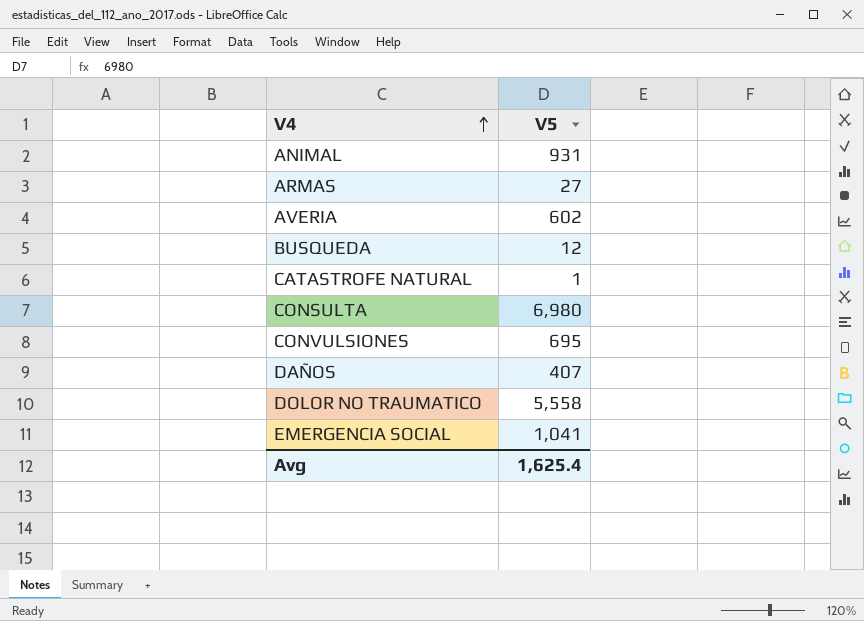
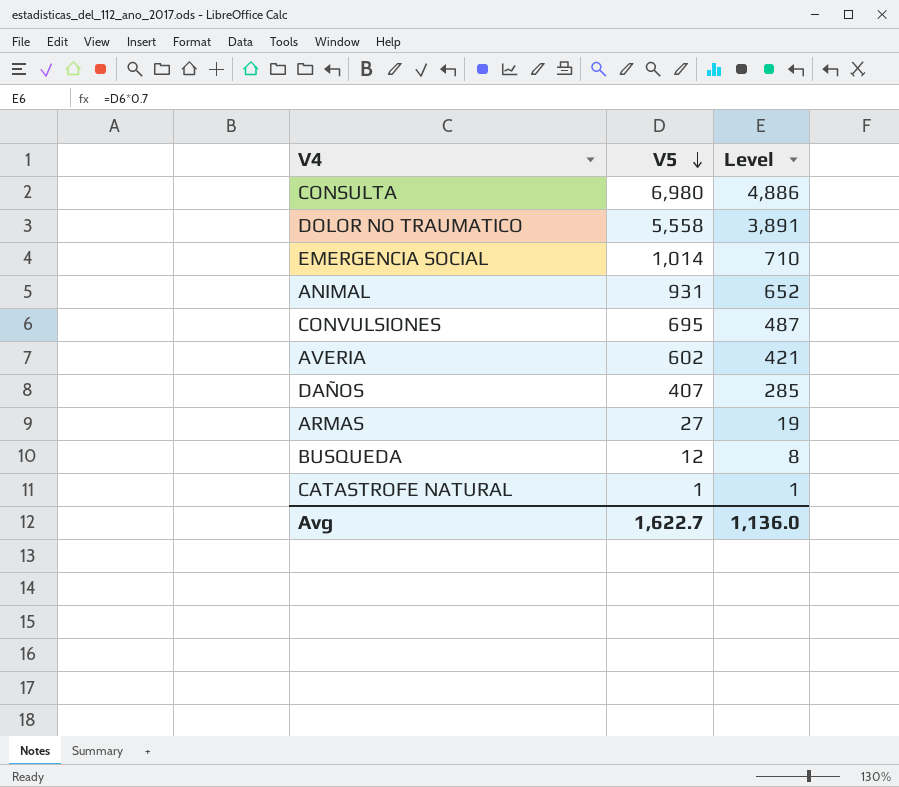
row order: V4 ascending -> V5 descending
column Level | formula: none -> [V5] * 0.7
EMERGENCIA SOCIAL | V5: 1,041 -> 1,014
Avg | V5: 1,625.4 -> 1,622.7

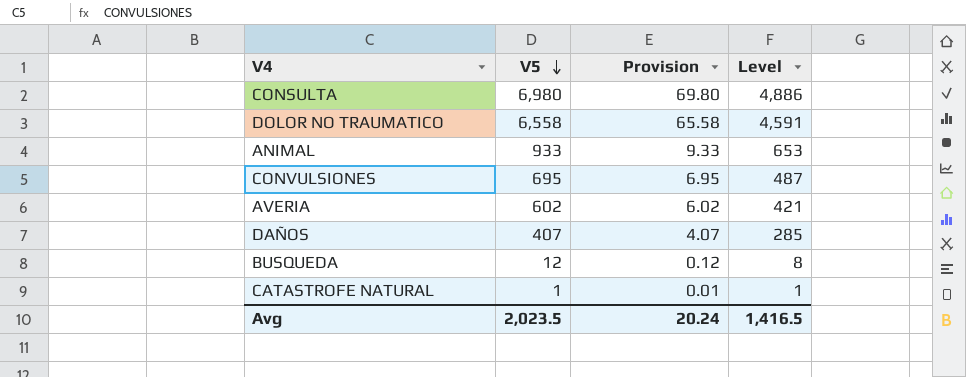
column Provision | formula: none -> [V5] * 0.01
row EMERGENCIA SOCIAL: 1,014 | 710 -> none
row ARMAS: 27 | 19 -> none
DOLOR NO TRAUMATICO | V5: 5,558 -> 6,558
DOLOR NO TRAUMATICO | Level: 3,891 -> 4,591
ANIMAL | V5: 931 -> 933
ANIMAL | Level: 652 -> 653
Avg | V5: 1,622.7 -> 2,023.5
Avg | Level: 1,136.0 -> 1,416.5

